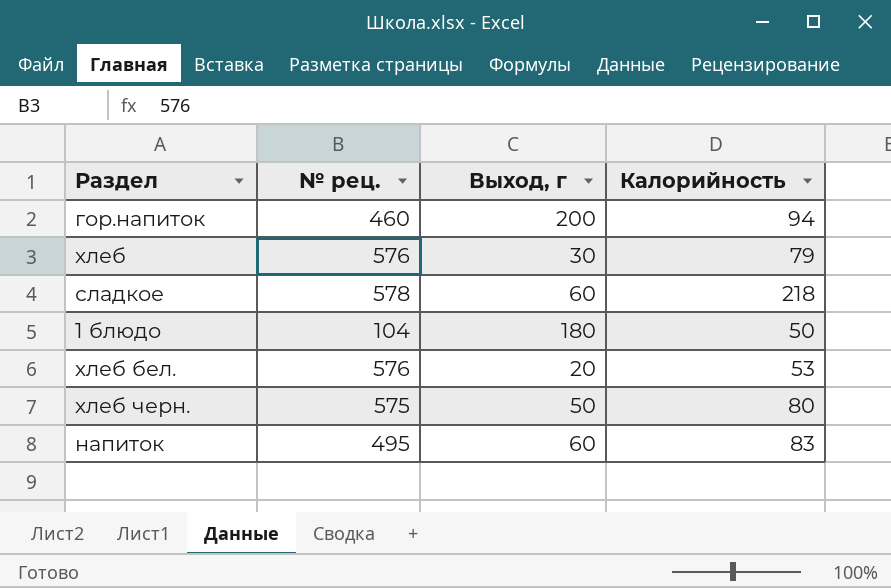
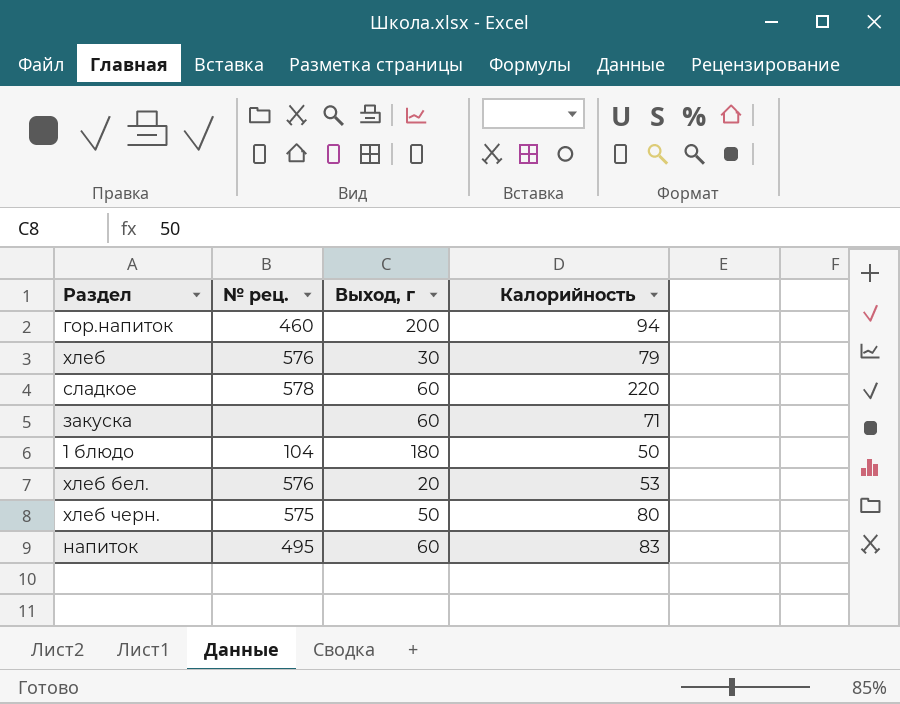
сладкое | Калорийность: 218 -> 220
row закуска: none -> none | 60 | 71

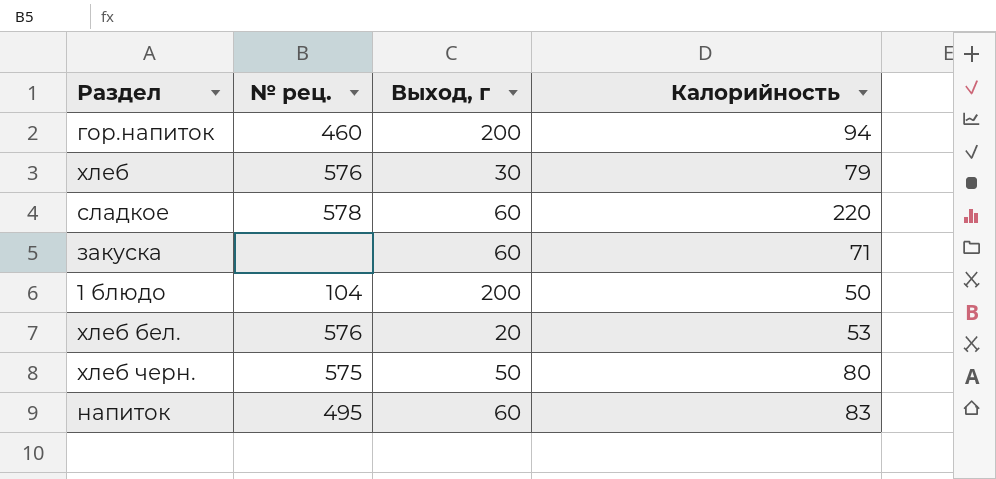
1 блюдо | Выход, г: 180 -> 200

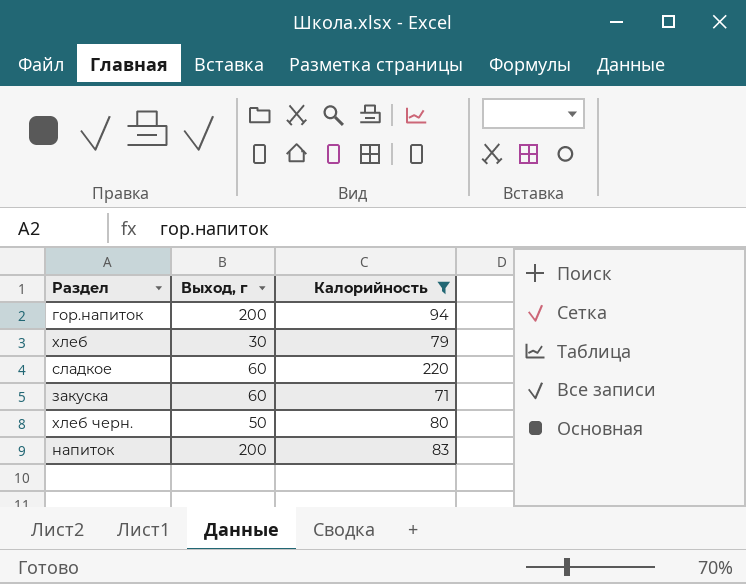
filter: none -> Калорийность >= 71
column № рец. | position: 2 -> none
напиток | Выход, г: 60 -> 200

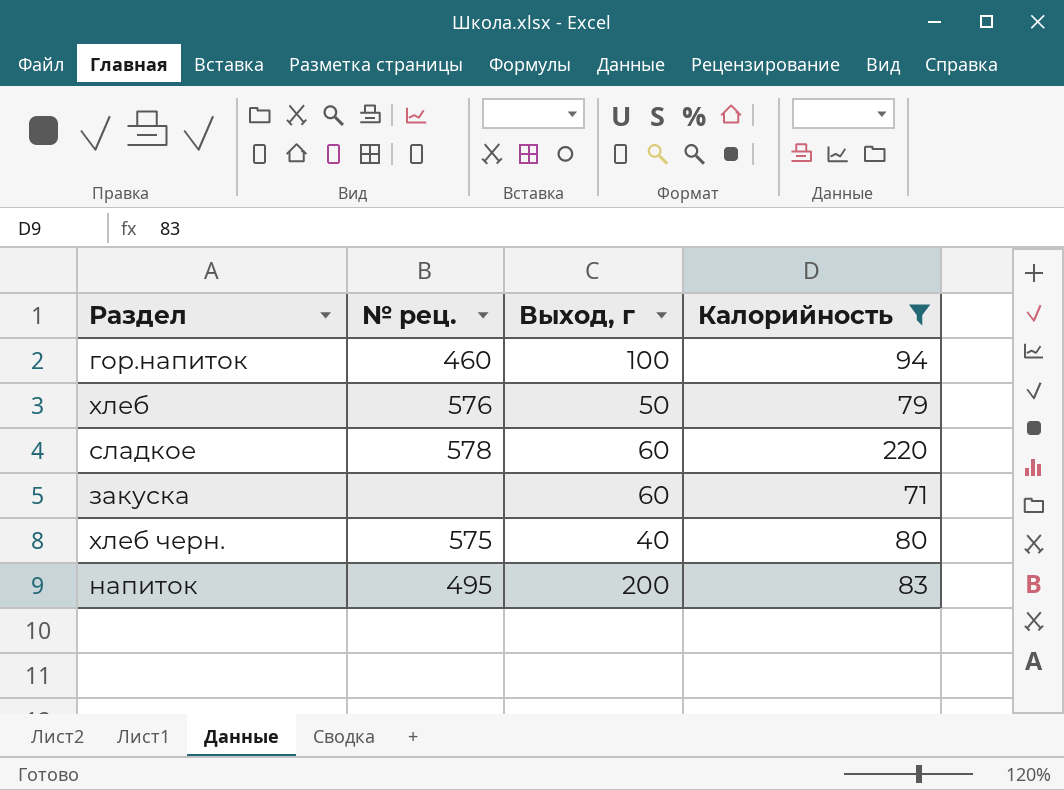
column № рец. | position: none -> 2
гор.напиток | Выход, г: 200 -> 100
хлеб | Выход, г: 30 -> 50
хлеб черн. | Выход, г: 50 -> 40

